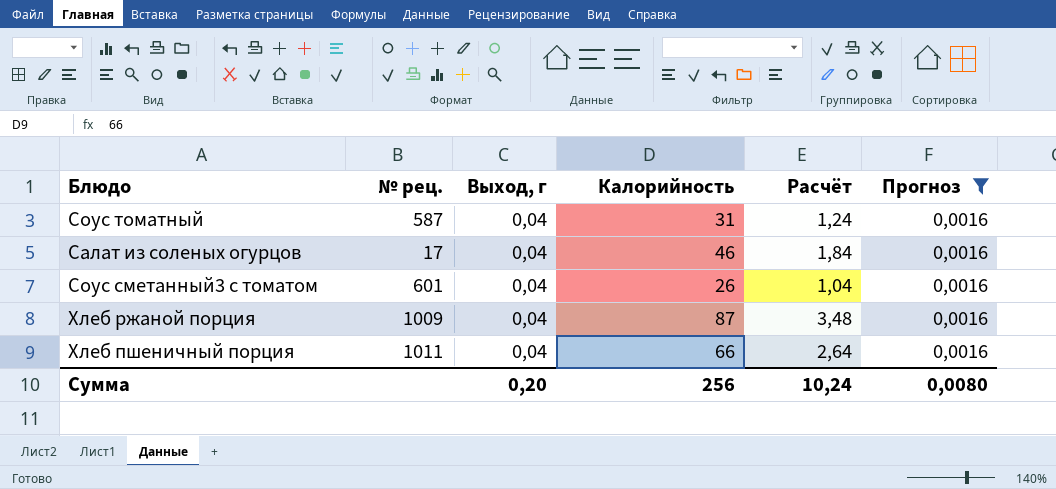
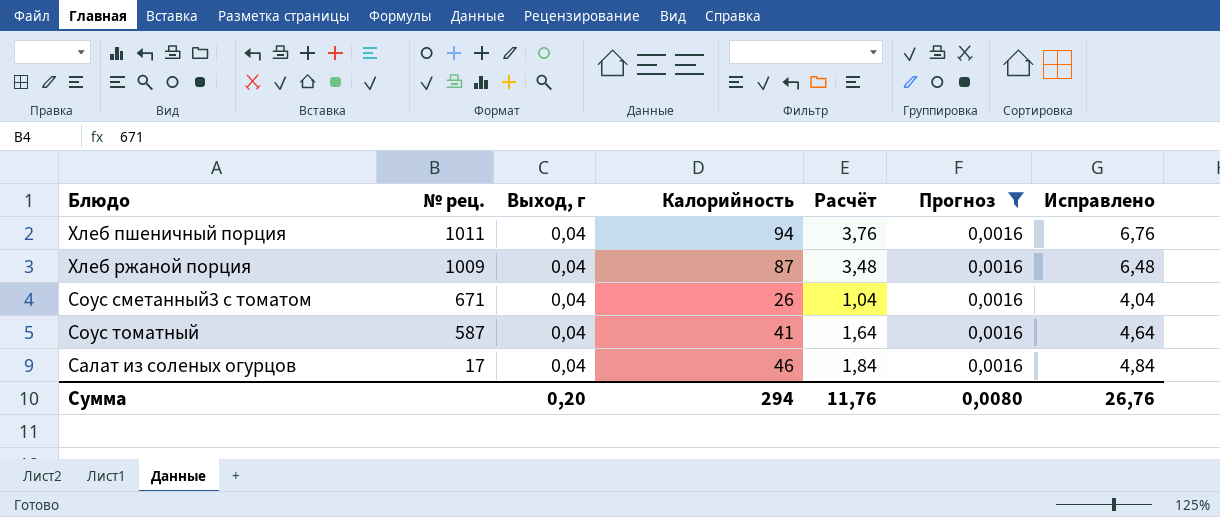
row order: none -> № рец. descending
column Исправлено | formula: none -> [Расчёт] + 3
Хлеб пшеничный порция | Калорийность: 66 -> 94
Хлеб пшеничный порция | Расчёт: 2,64 -> 3,76
Соус сметанный3 с томатом | № рец.: 601 -> 671
Соус томатный | Калорийность: 31 -> 41
Соус томатный | Расчёт: 1,24 -> 1,64
Сумма | Калорийность: 256 -> 294
Сумма | Расчёт: 10,24 -> 11,76

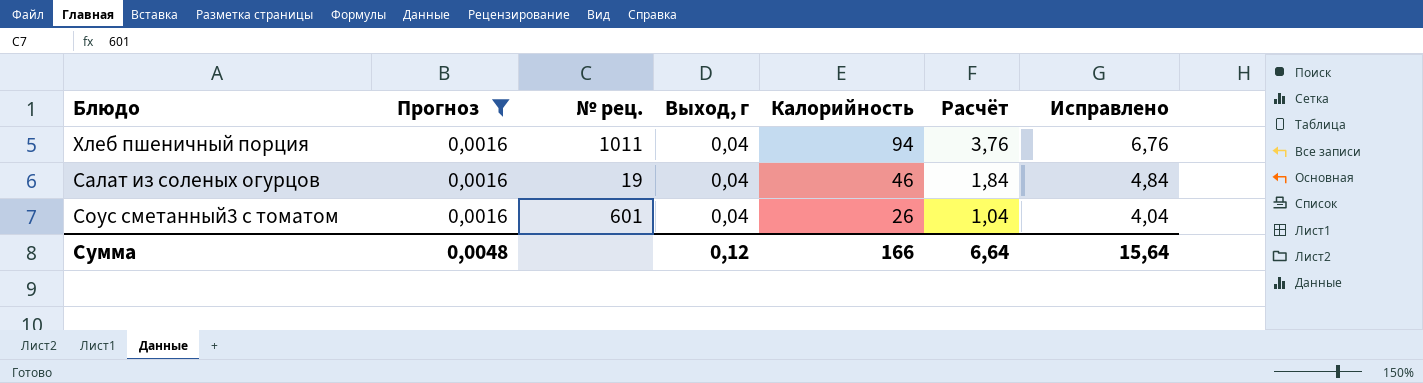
row order: № рец. descending -> Калорийность descending
column Прогноз | position: 6 -> 2
row Хлеб ржаной порция: 1009 | 0,04 | 87 | 3,48 | 0,0016 | 6,48 -> none
row Соус томатный: 587 | 0,04 | 41 | 1,64 | 0,0016 | 4,64 -> none
Салат из соленых огурцов | № рец.: 17 -> 19
Соус сметанный3 с томатом | № рец.: 671 -> 601
Сумма | Прогноз: 0,0080 -> 0,0048
Сумма | Выход, г: 0,20 -> 0,12
Сумма | Калорийность: 294 -> 166
Сумма | Расчёт: 11,76 -> 6,64
Сумма | Исправлено: 26,76 -> 15,64

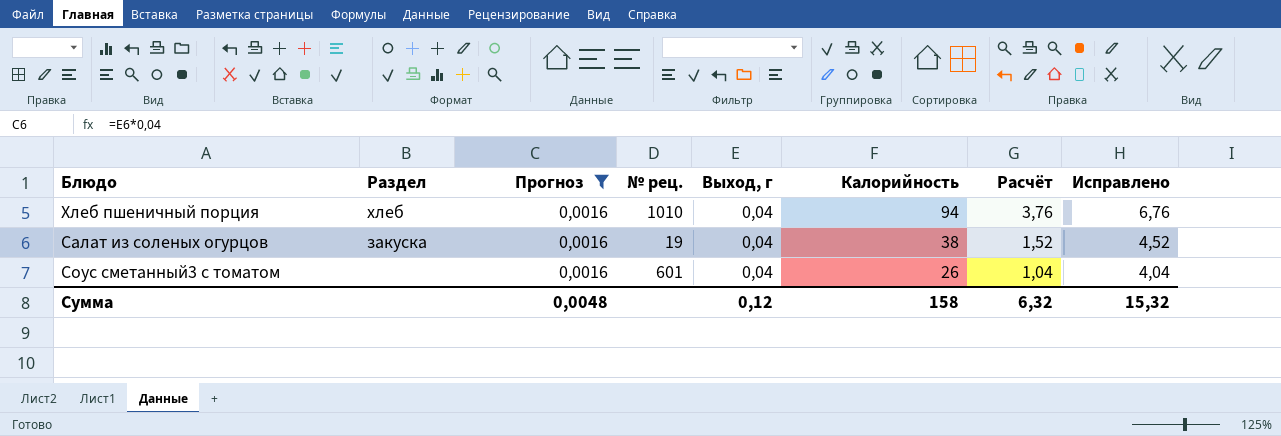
column Раздел | position: none -> 2
Хлеб пшеничный порция | № рец.: 1011 -> 1010
Салат из соленых огурцов | Калорийность: 46 -> 38
Салат из соленых огурцов | Расчёт: 1,84 -> 1,52
Салат из соленых огурцов | Исправлено: 4,84 -> 4,52
Сумма | Калорийность: 166 -> 158
Сумма | Расчёт: 6,64 -> 6,32
Сумма | Исправлено: 15,64 -> 15,32

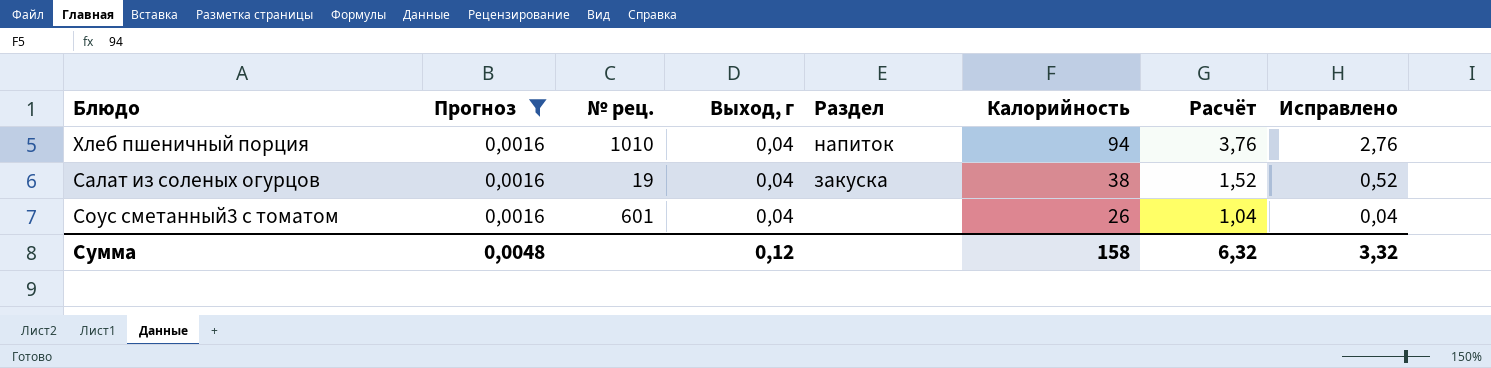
column Раздел | position: 2 -> 5
column Исправлено | formula: [Расчёт] + 3 -> [Расчёт] - 1
Хлеб пшеничный порция | Раздел: хлеб -> напиток
Сумма | Исправлено: 15,32 -> 3,32

